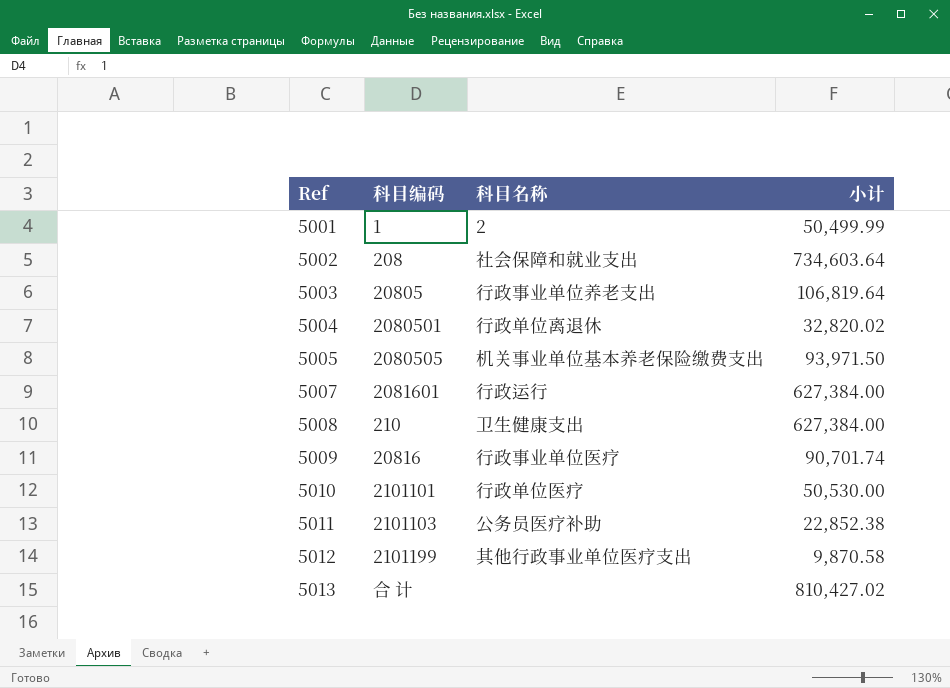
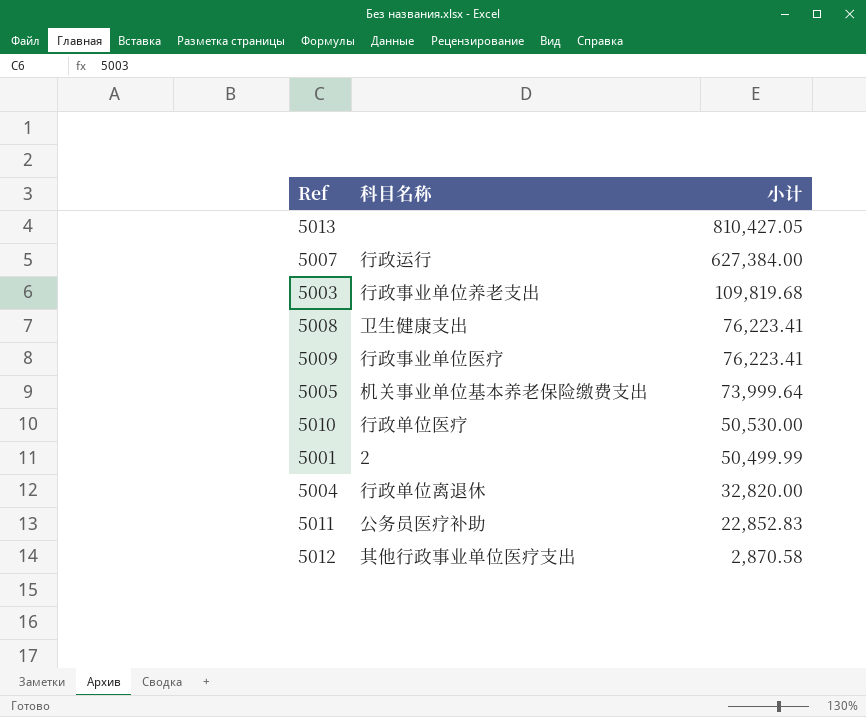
row order: Ref ascending -> 小计 descending
column 科目编码 | position: 2 -> none
row 5002: 208 | 社会保障和就业支出 | 734,603.64 -> none
5013 | 小计: 810,427.02 -> 810,427.05
5003 | 小计: 106,819.64 -> 109,819.68
5008 | 小计: 627,384.00 -> 76,223.41
5009 | 小计: 90,701.74 -> 76,223.41
5005 | 小计: 93,971.50 -> 73,999.64
5004 | 小计: 32,820.02 -> 32,820.00
5011 | 小计: 22,852.38 -> 22,852.83
5012 | 小计: 9,870.58 -> 2,870.58

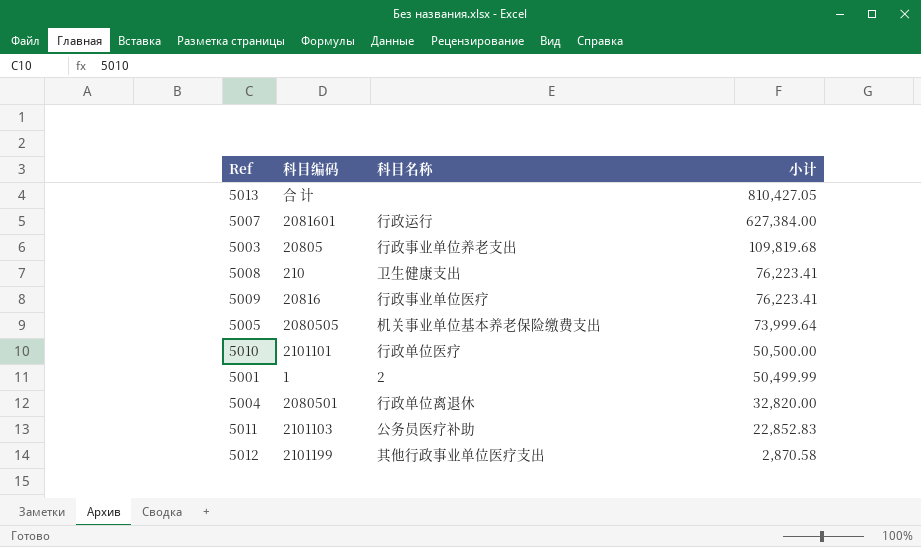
column 科目编码 | position: none -> 2
5010 | 小计: 50,530.00 -> 50,500.00

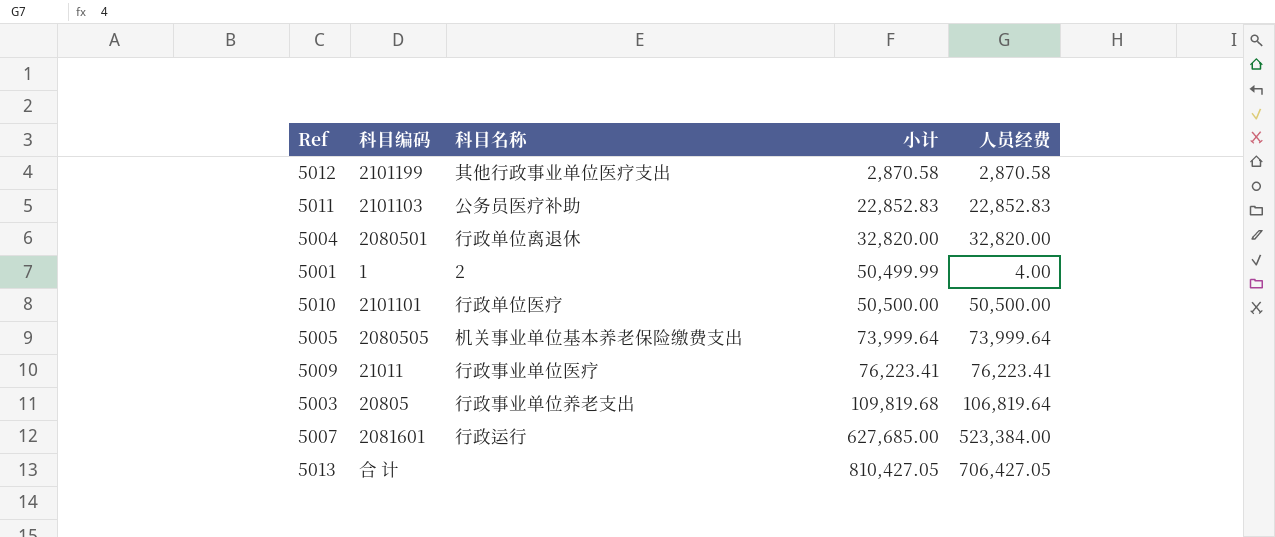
row order: 小计 descending -> 小计 ascending
column 人员经费 | position: none -> 5
row 5008: 210 | 卫生健康支出 | 76,223.41 -> none
5009 | 科目编码: 20816 -> 21011
5007 | 小计: 627,384.00 -> 627,685.00

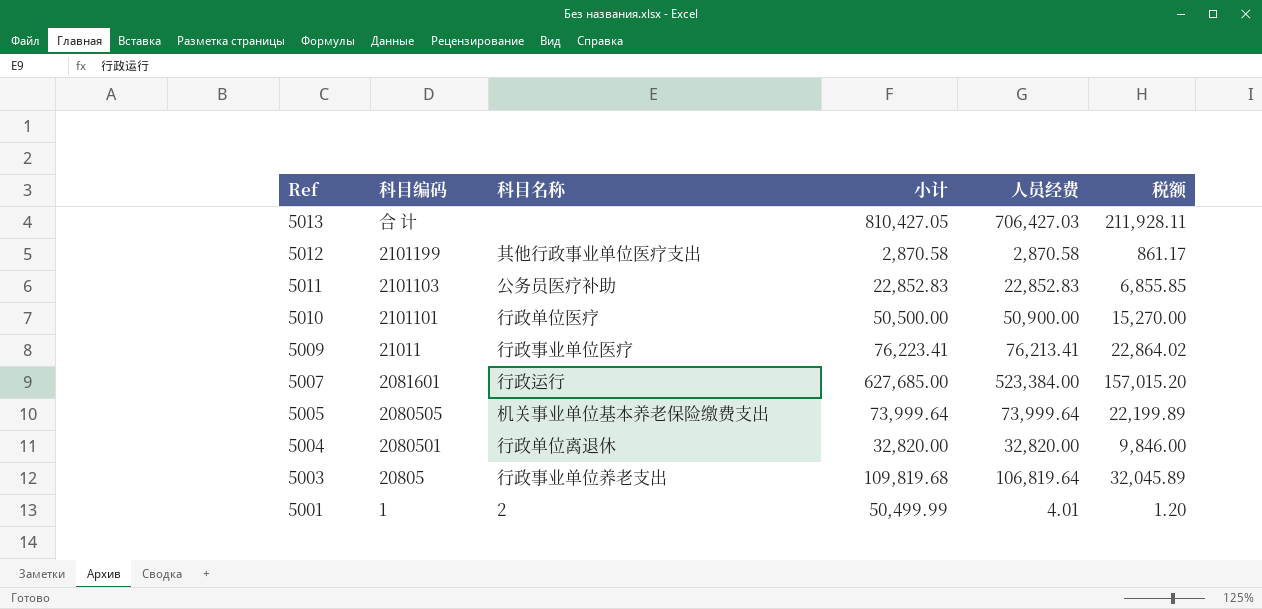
row order: 小计 ascending -> Ref descending
column 税额 | formula: none -> [人员经费] * 0.3
5013 | 人员经费: 706,427.05 -> 706,427.03
5010 | 人员经费: 50,500.00 -> 50,900.00
5009 | 人员经费: 76,223.41 -> 76,213.41
5001 | 人员经费: 4.00 -> 4.01

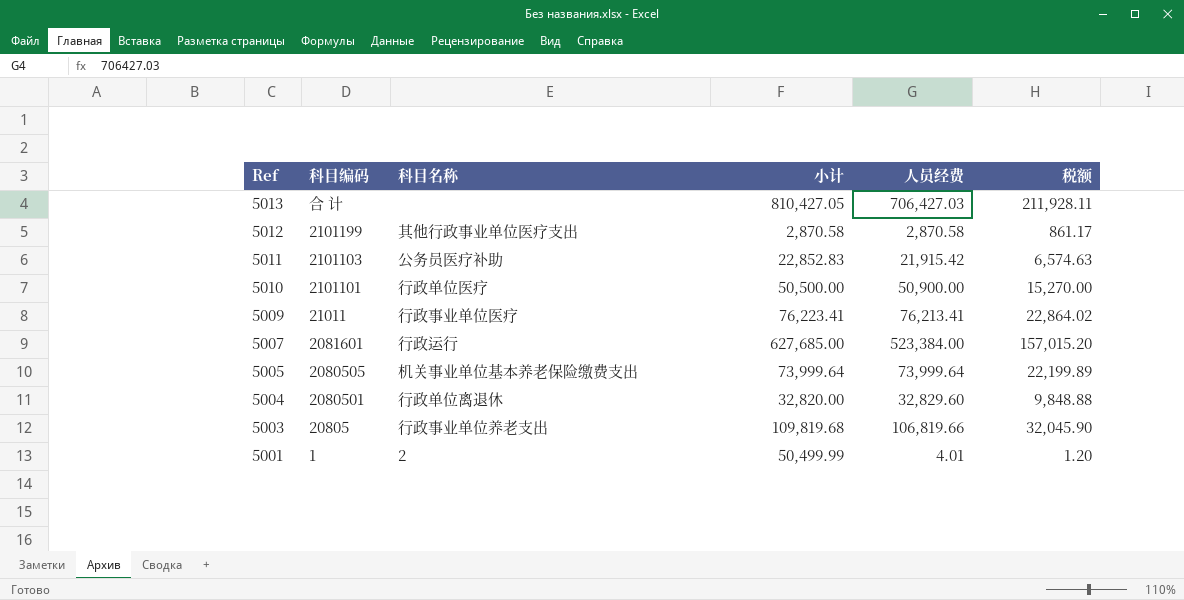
5011 | 人员经费: 22,852.83 -> 21,915.42
5011 | 税额: 6,855.85 -> 6,574.63
5004 | 人员经费: 32,820.00 -> 32,829.60
5004 | 税额: 9,846.00 -> 9,848.88
5003 | 人员经费: 106,819.64 -> 106,819.66
5003 | 税额: 32,045.89 -> 32,045.90

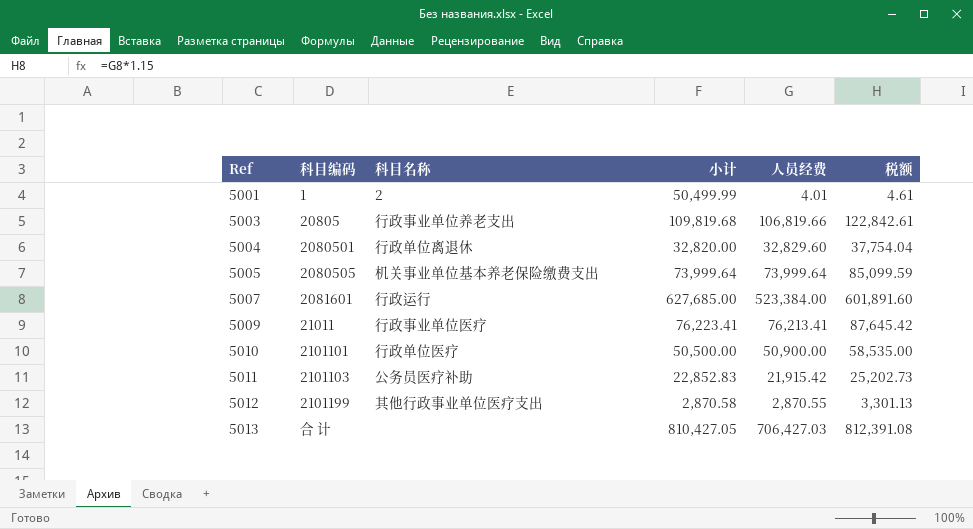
row order: Ref descending -> Ref ascending
column 税额 | formula: [人员经费] * 0.3 -> [人员经费] * 1.15
5012 | 人员经费: 2,870.58 -> 2,870.55

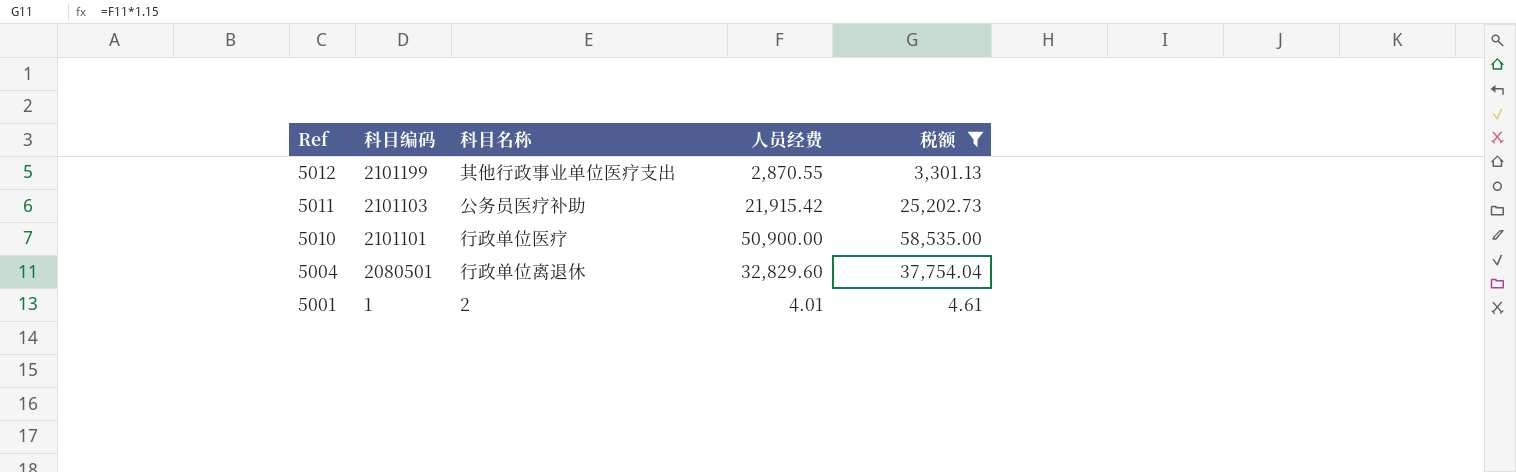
filter: none -> 税额 <= 58,535.00
row order: Ref ascending -> Ref descending
column 小计 | position: 4 -> none

